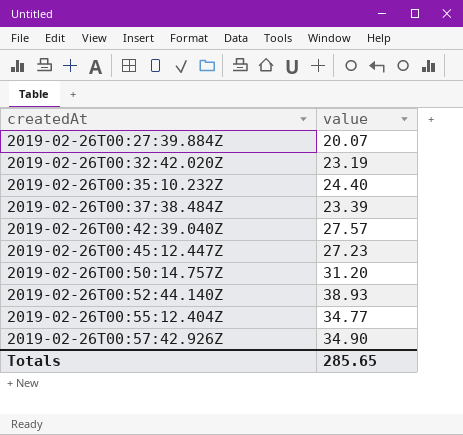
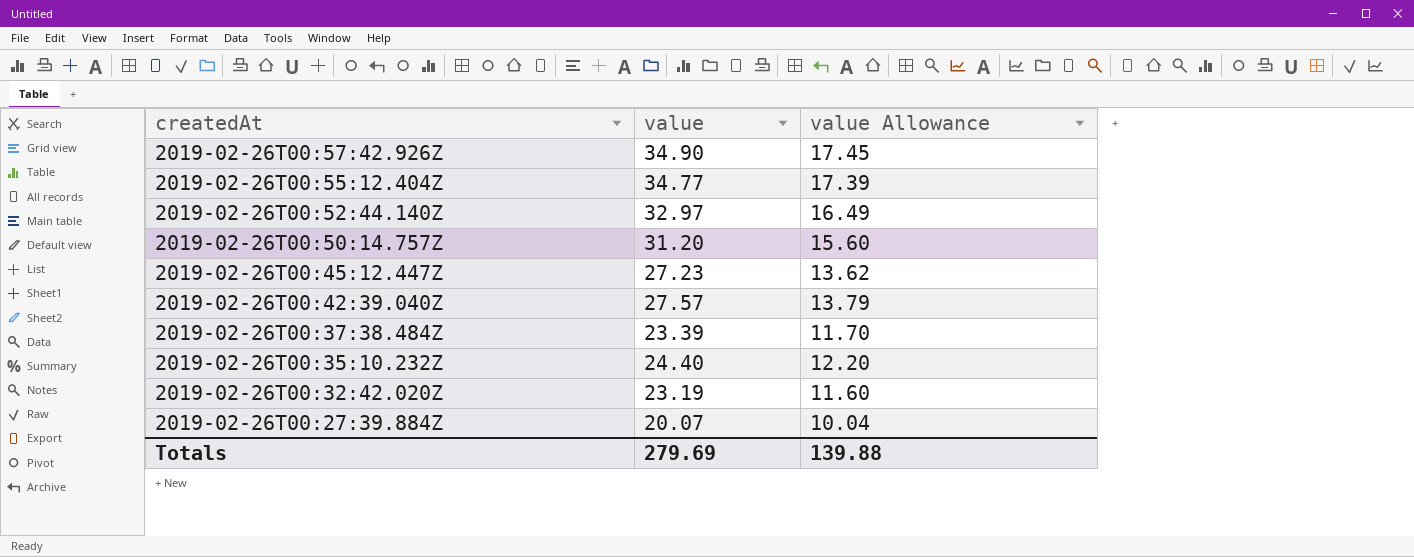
row order: createdAt ascending -> createdAt descending
column value Allowance | formula: none -> [value] * 0.5
2019-02-26T00:52:44.140Z | value: 38.93 -> 32.97
Totals | value: 285.65 -> 279.69

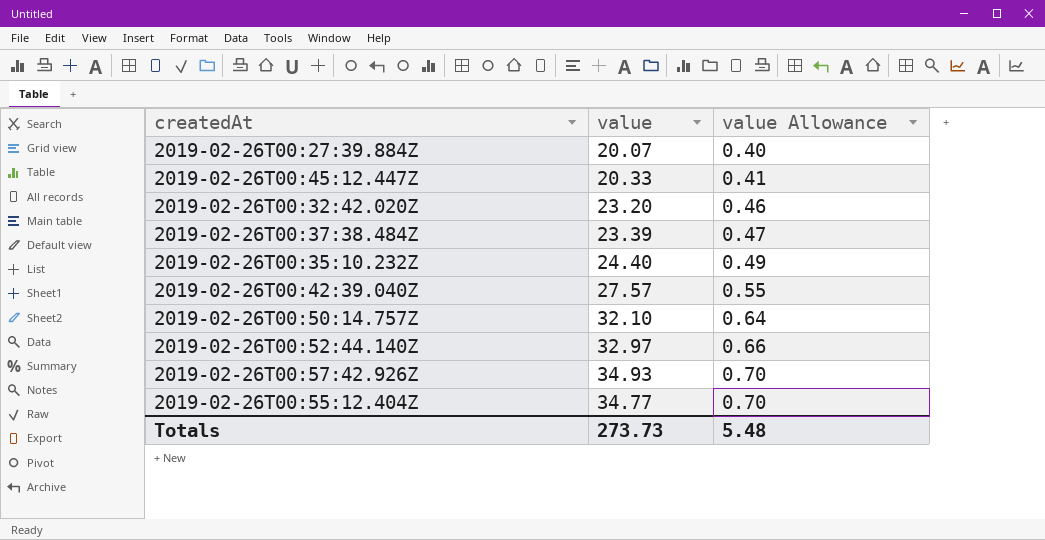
row order: createdAt descending -> value Allowance ascending
column value Allowance | formula: [value] * 0.5 -> [value] * 0.02
2019-02-26T00:45:12.447Z | value: 27.23 -> 20.33
2019-02-26T00:32:42.020Z | value: 23.19 -> 23.20
2019-02-26T00:50:14.757Z | value: 31.20 -> 32.10
2019-02-26T00:57:42.926Z | value: 34.90 -> 34.93
Totals | value: 279.69 -> 273.73
Totals | value Allowance: 139.88 -> 5.48

